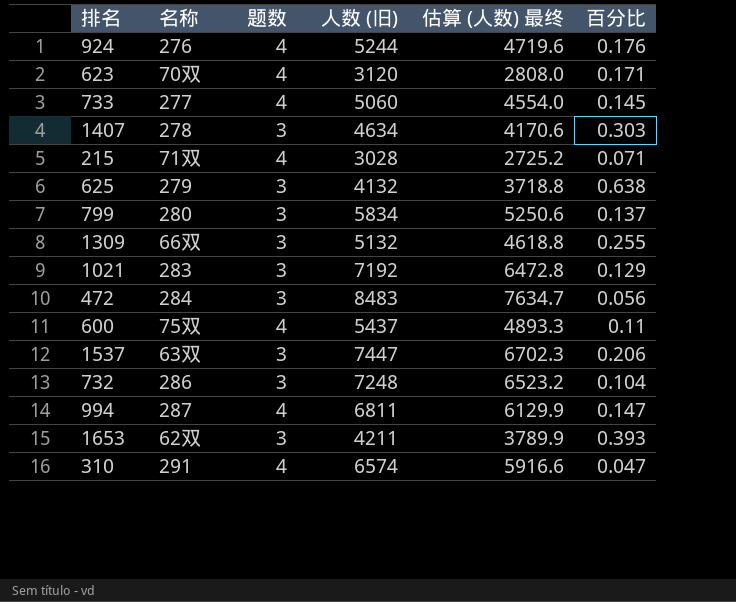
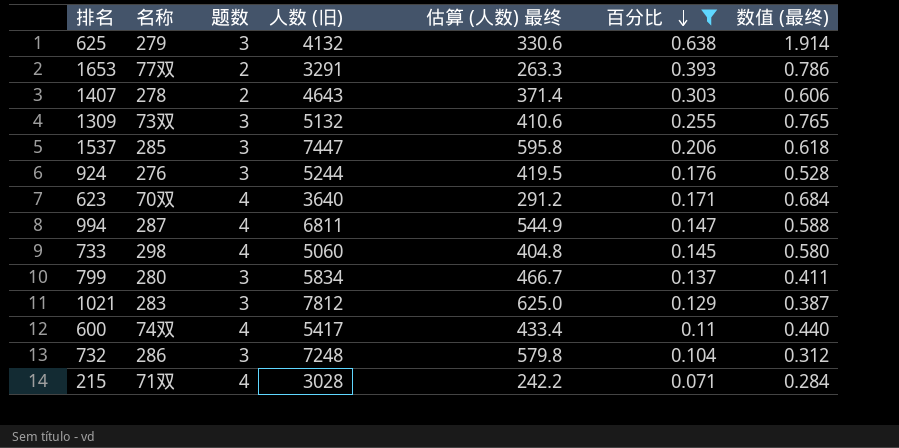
filter: none -> 百分比 >= 0.071
row order: none -> 百分比 descending
column 估算 (人数) 最终 | formula: [人数 (旧)] * 0.9 -> [人数 (旧)] * 0.08
column 数值 (最终) | formula: none -> [题数] * [百分比]
1653 | 名称: 62双 -> 77双
1653 | 题数: 3 -> 2
1653 | 人数 (旧): 4211 -> 3291
1407 | 题数: 3 -> 2
1407 | 人数 (旧): 4634 -> 4643
1309 | 名称: 66双 -> 73双
1537 | 名称: 63双 -> 285
924 | 题数: 4 -> 3
623 | 人数 (旧): 3120 -> 3640
733 | 名称: 277 -> 298
1021 | 人数 (旧): 7192 -> 7812
600 | 名称: 75双 -> 74双
600 | 人数 (旧): 5437 -> 5417

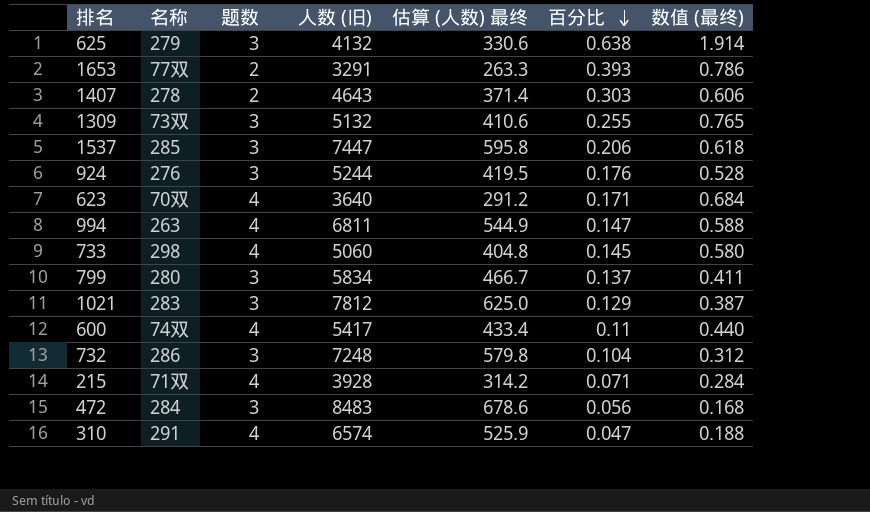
filter: 百分比 >= 0.071 -> none
994 | 名称: 287 -> 263
215 | 人数 (旧): 3028 -> 3928
215 | 估算 (人数) 最终: 242.2 -> 314.2

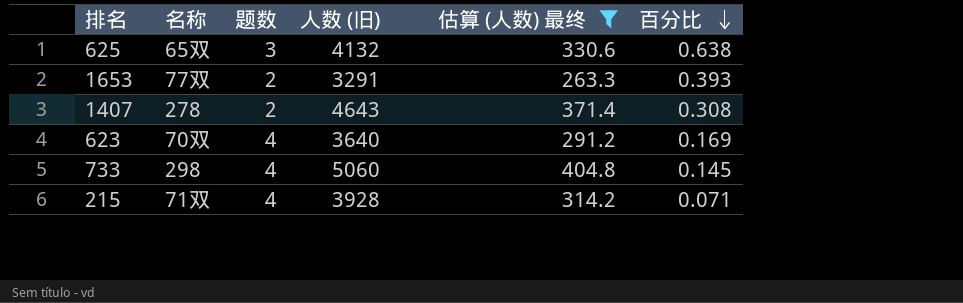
filter: none -> 估算 (人数) 最终 <= 404.8
column 数值 (最终) | formula: [题数] * [百分比] -> none
625 | 名称: 279 -> 65双
1407 | 百分比: 0.303 -> 0.308
623 | 百分比: 0.171 -> 0.169

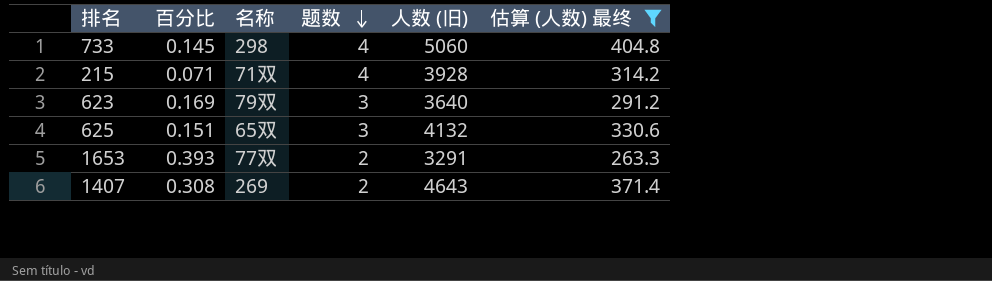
row order: 百分比 descending -> 题数 descending
column 百分比 | position: 6 -> 2
623 | 名称: 70双 -> 79双
623 | 题数: 4 -> 3
625 | 百分比: 0.638 -> 0.151
1407 | 名称: 278 -> 269

